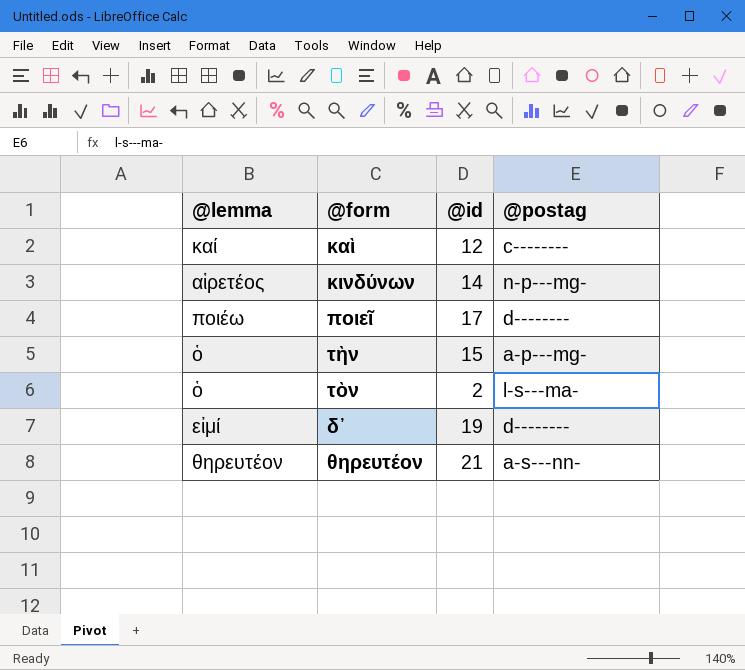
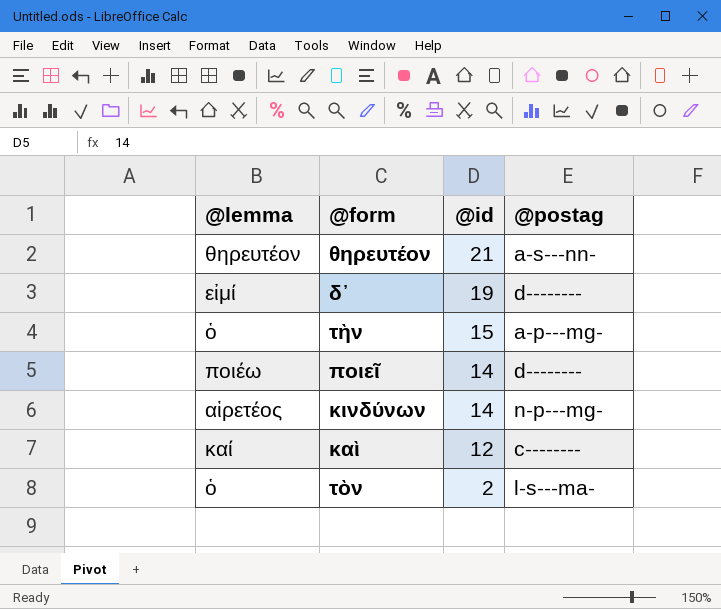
row order: none -> @id descending
ποιεῖ | @id: 17 -> 14

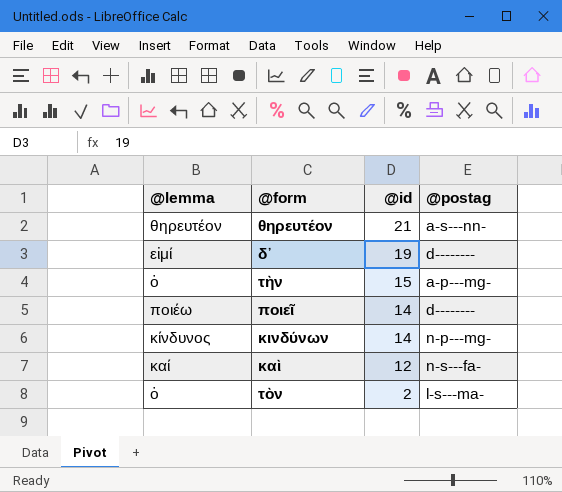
κινδύνων | @lemma: αἱρετέος -> κίνδυνος
καὶ | @postag: c-------- -> n-s---fa-

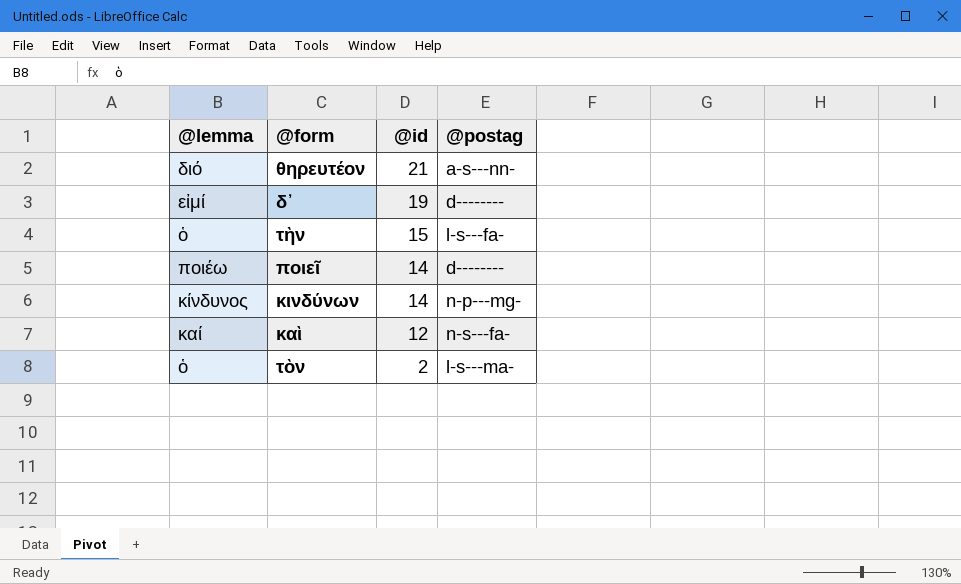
θηρευτέον | @lemma: θηρευτέον -> διό
τὴν | @postag: a-p---mg- -> l-s---fa-

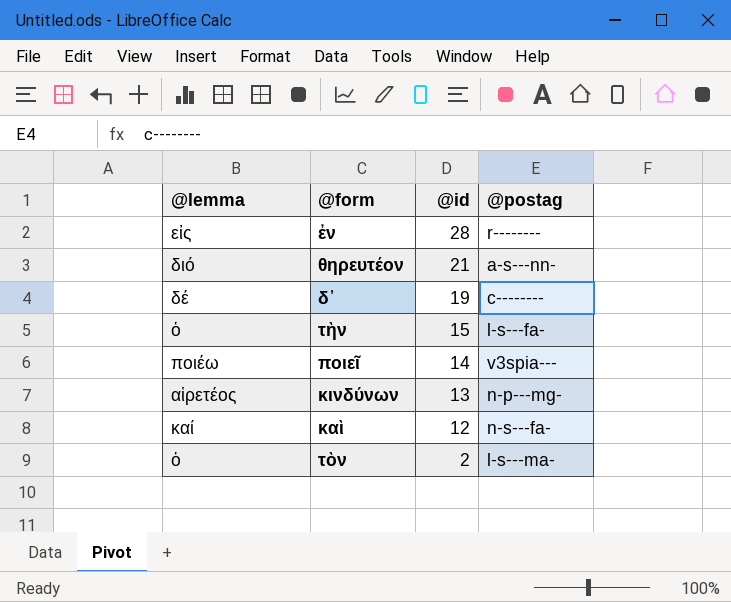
row ἐν: none -> εἰς | 28 | r--------
δ᾽ | @lemma: εἰμί -> δέ
δ᾽ | @postag: d-------- -> c--------
ποιεῖ | @postag: d-------- -> v3spia---
κινδύνων | @lemma: κίνδυνος -> αἱρετέος
κινδύνων | @id: 14 -> 13

